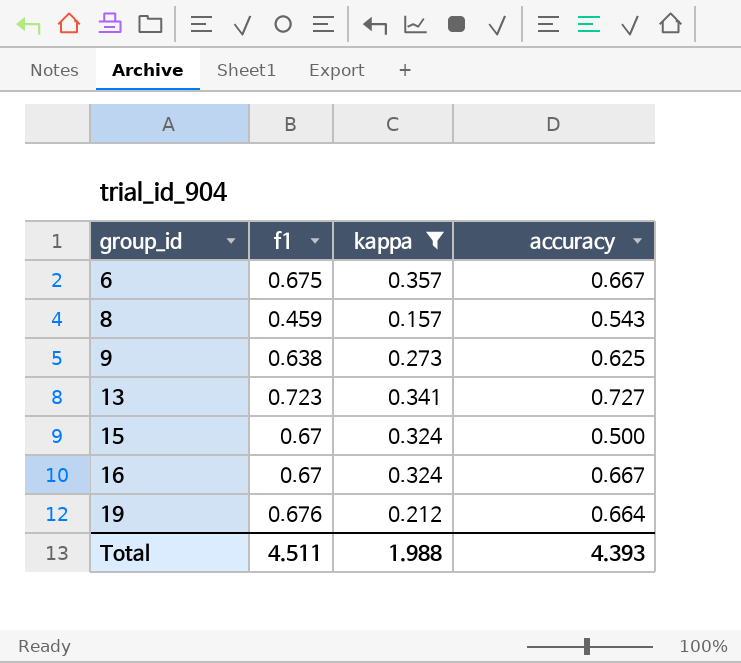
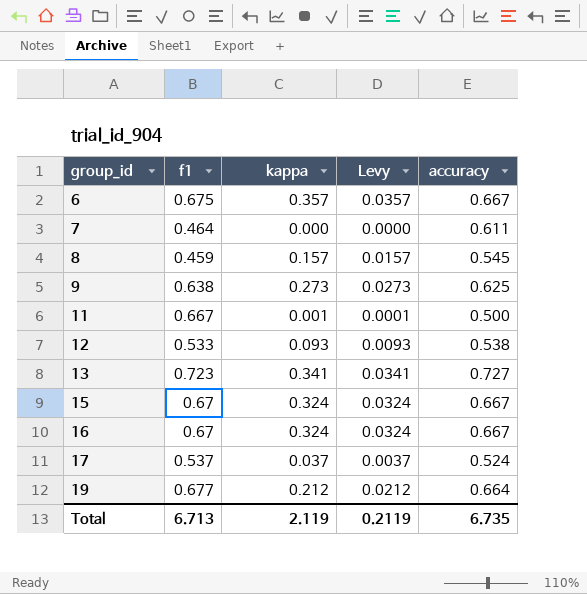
filter: kappa >= 0.157 -> none
column Levy | formula: none -> [kappa] * 0.1
8 | accuracy: 0.543 -> 0.545
15 | accuracy: 0.500 -> 0.667
19 | f1: 0.676 -> 0.677
Total | f1: 4.511 -> 6.713
Total | kappa: 1.988 -> 2.119
Total | accuracy: 4.393 -> 6.735

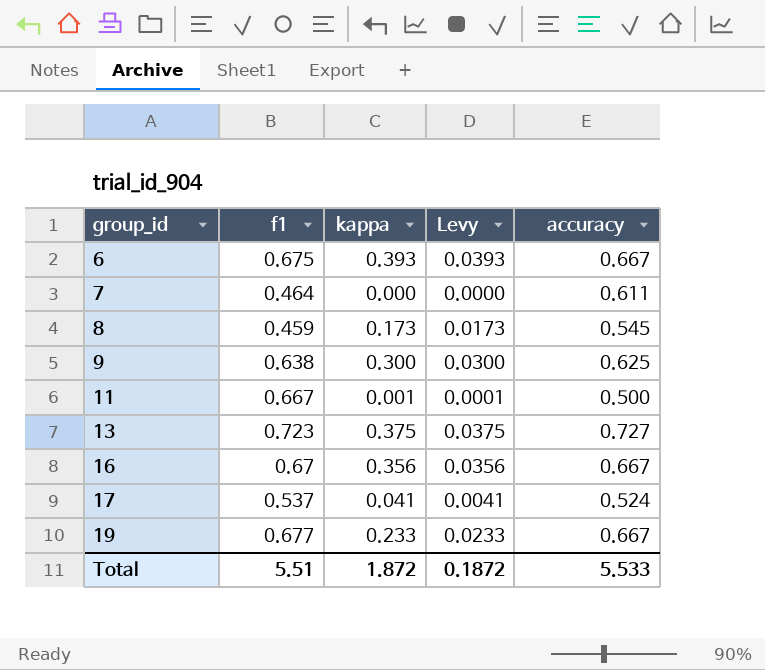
row 12: 0.533 | 0.093 | 0.0093 | 0.538 -> none
row 15: 0.67 | 0.324 | 0.0324 | 0.667 -> none
6 | kappa: 0.357 -> 0.393
6 | Levy: 0.0357 -> 0.0393
8 | kappa: 0.157 -> 0.173
8 | Levy: 0.0157 -> 0.0173
9 | kappa: 0.273 -> 0.300
9 | Levy: 0.0273 -> 0.0300
13 | kappa: 0.341 -> 0.375
13 | Levy: 0.0341 -> 0.0375
16 | kappa: 0.324 -> 0.356
16 | Levy: 0.0324 -> 0.0356
17 | kappa: 0.037 -> 0.041
17 | Levy: 0.0037 -> 0.0041
19 | kappa: 0.212 -> 0.233
19 | Levy: 0.0212 -> 0.0233
19 | accuracy: 0.664 -> 0.667
Total | f1: 6.713 -> 5.51
Total | kappa: 2.119 -> 1.872
Total | Levy: 0.2119 -> 0.1872
Total | accuracy: 6.735 -> 5.533

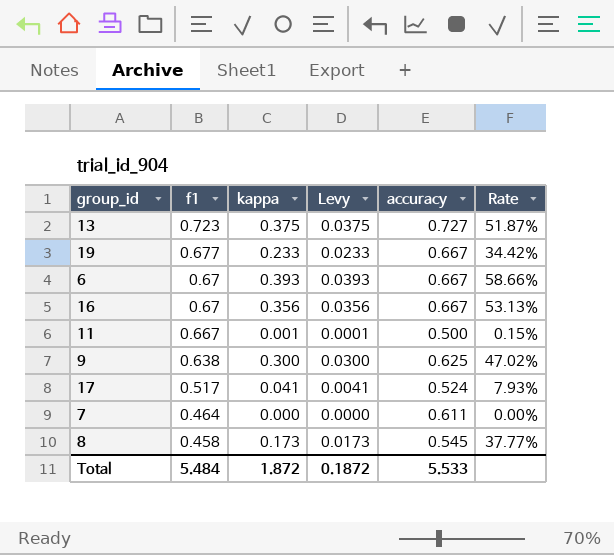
row order: group_id ascending -> f1 descending
column Rate | formula: none -> [kappa] / [f1]
6 | f1: 0.675 -> 0.67
17 | f1: 0.537 -> 0.517
8 | f1: 0.459 -> 0.458
Total | f1: 5.51 -> 5.484

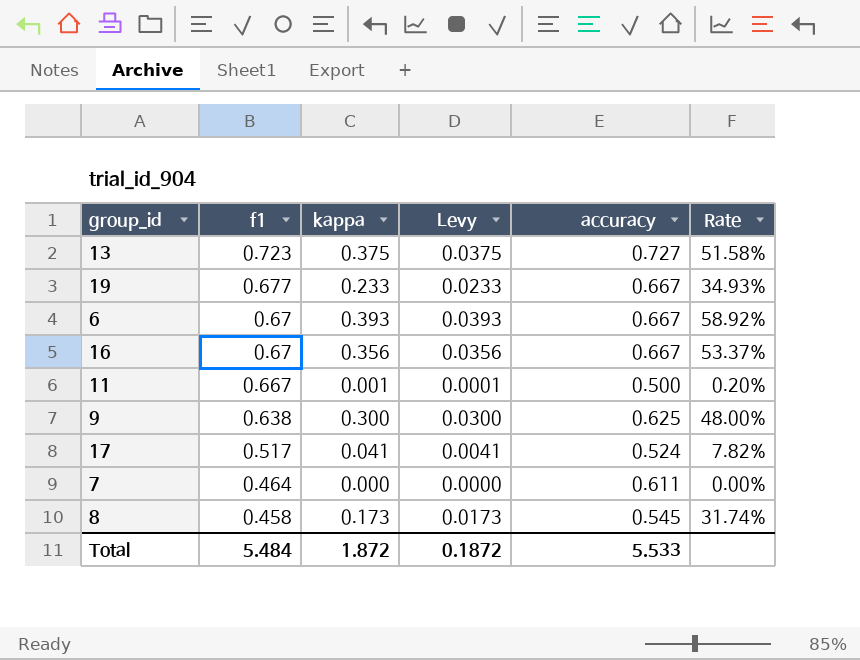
column Rate | formula: [kappa] / [f1] -> [kappa] / [accuracy]

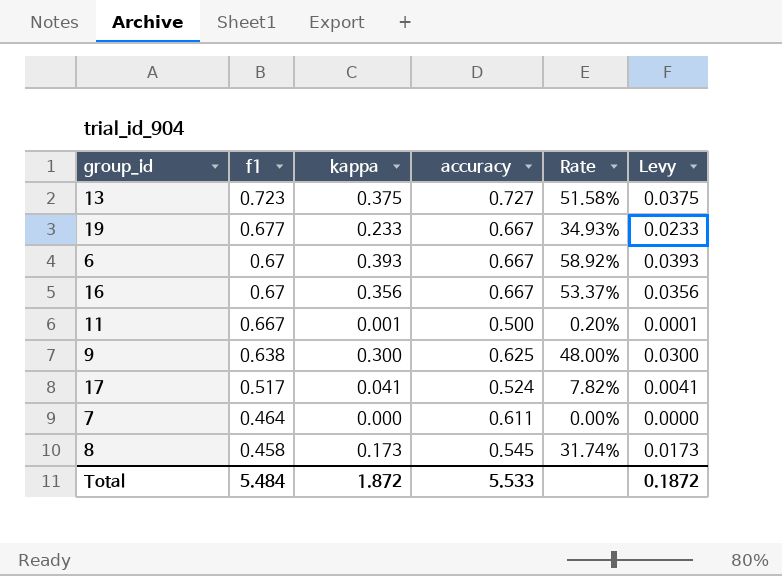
column Levy | position: 4 -> 6

